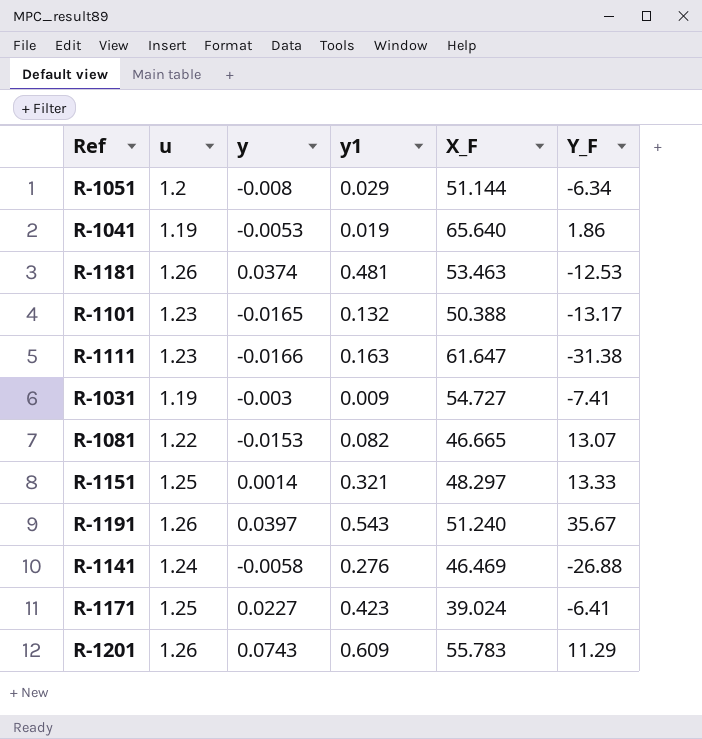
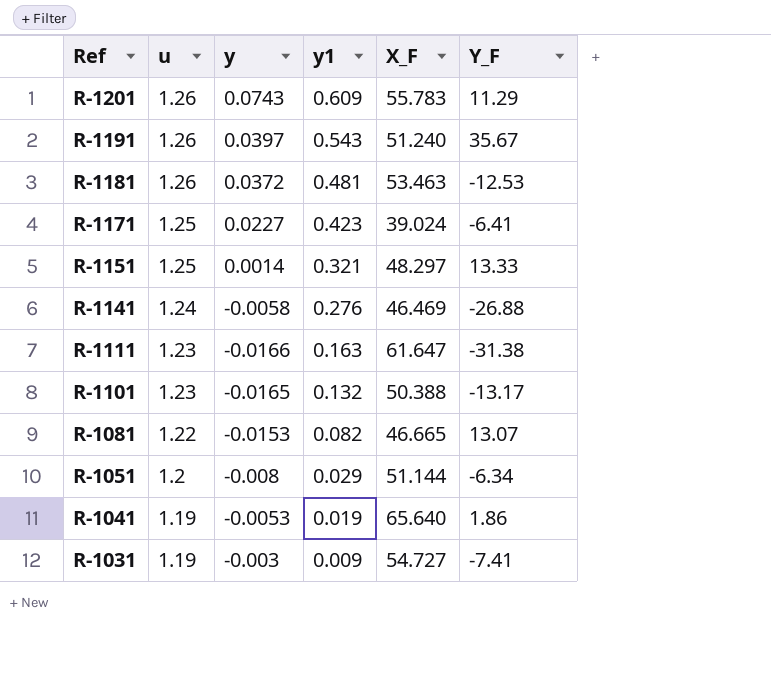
row order: none -> Ref descending
R-1181 | y: 0.0374 -> 0.0372

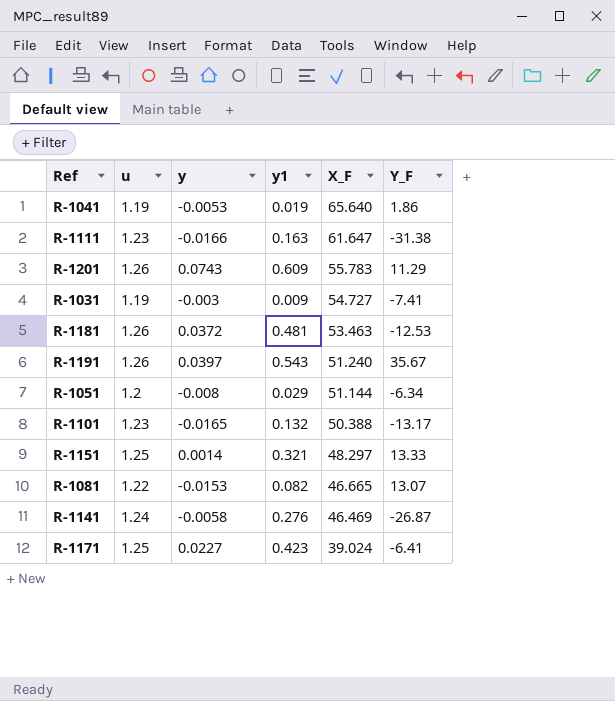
row order: Ref descending -> X_F descending
R-1141 | Y_F: -26.88 -> -26.87

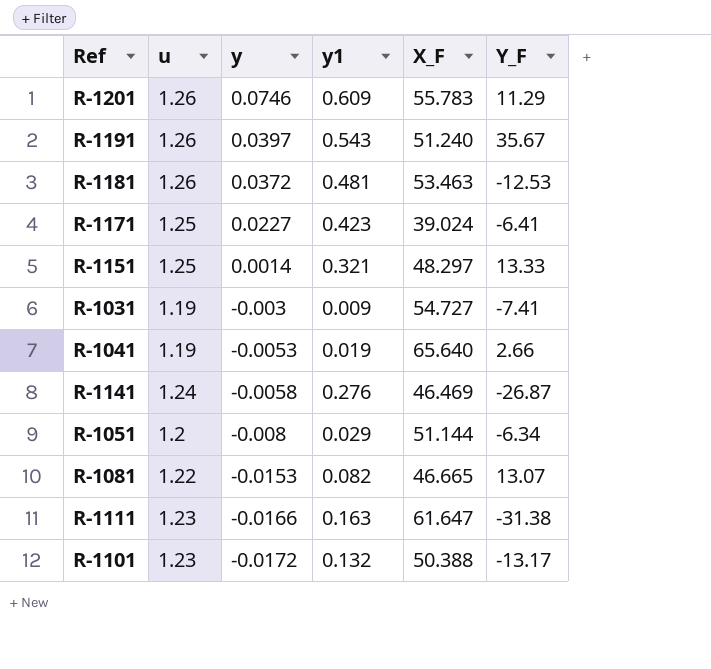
row order: X_F descending -> y descending
R-1201 | y: 0.0743 -> 0.0746
R-1041 | Y_F: 1.86 -> 2.66
R-1101 | y: -0.0165 -> -0.0172

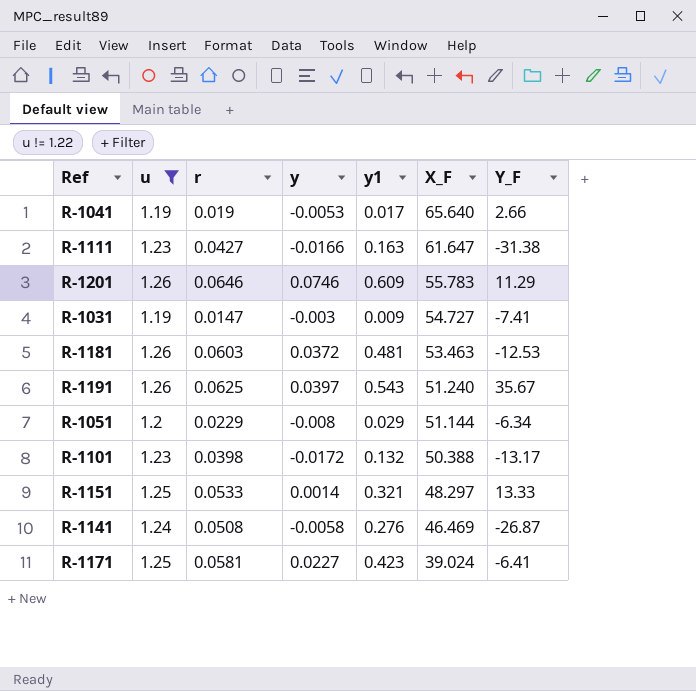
filter: none -> u != 1.22
row order: y descending -> X_F descending
column r | position: none -> 3
R-1041 | y1: 0.019 -> 0.017

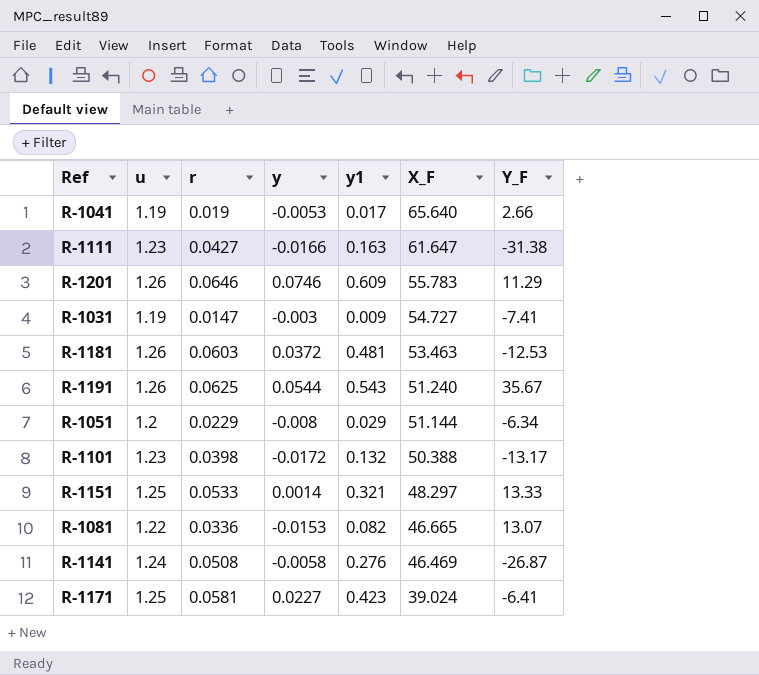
filter: u != 1.22 -> none
R-1191 | y: 0.0397 -> 0.0544

